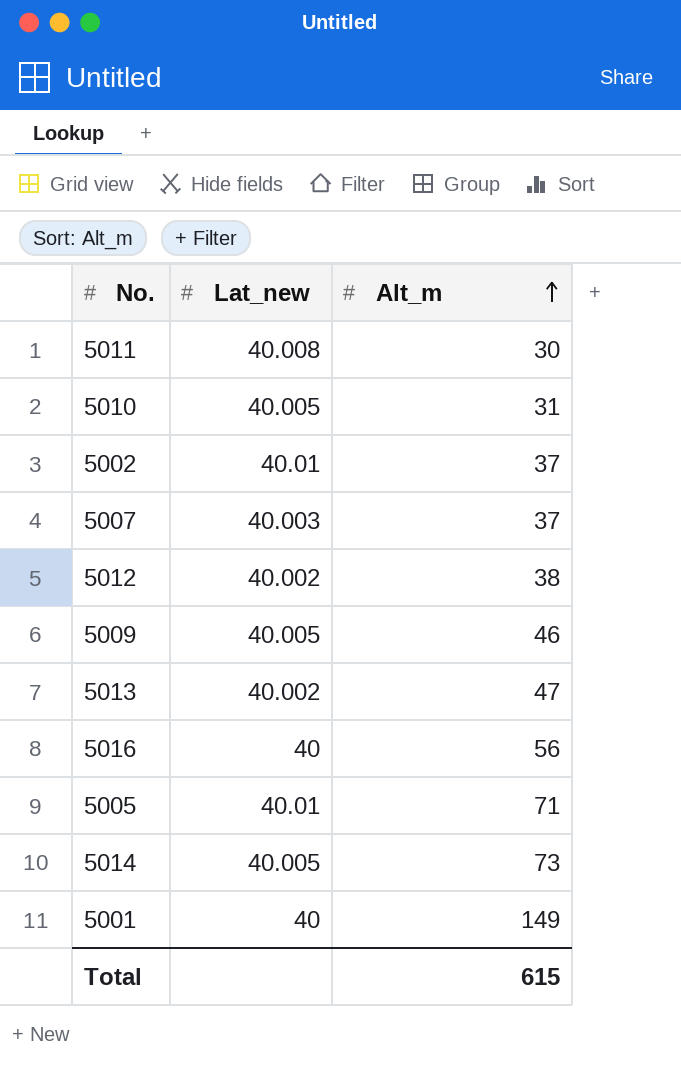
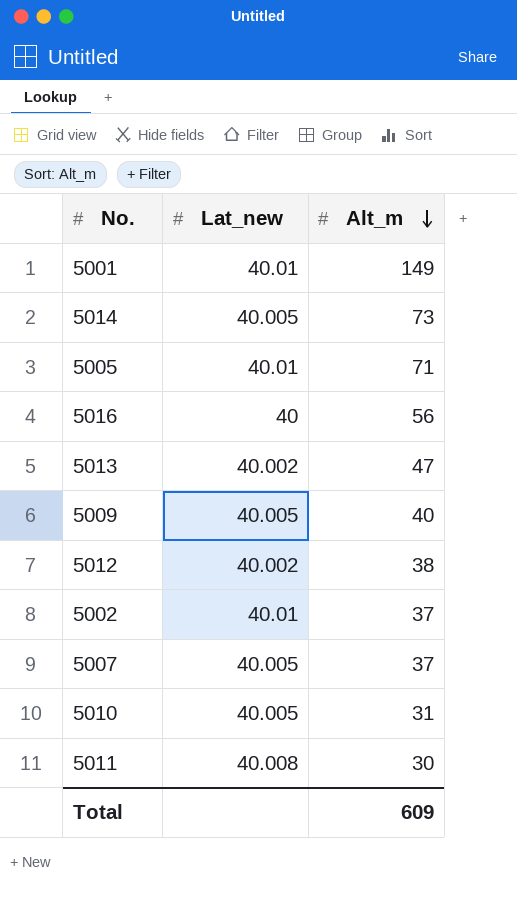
row order: Alt_m ascending -> Alt_m descending
5001 | Lat_new: 40 -> 40.01
5009 | Alt_m: 46 -> 40
5007 | Lat_new: 40.003 -> 40.005
Total | Alt_m: 615 -> 609

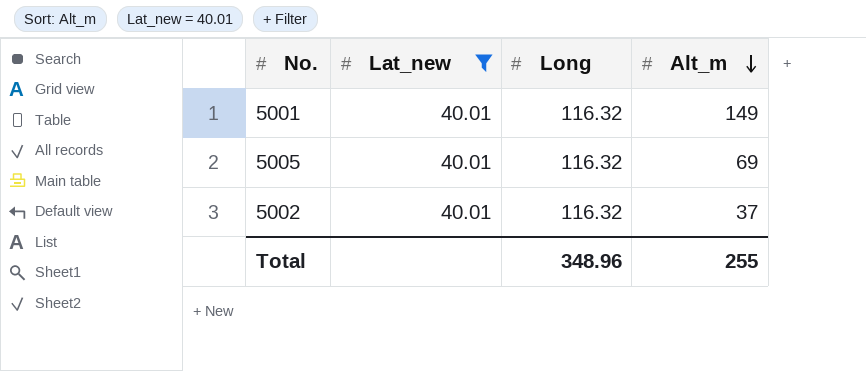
filter: none -> Lat_new = 40.01
column Long | position: none -> 3
5005 | Alt_m: 71 -> 69
Total | Alt_m: 609 -> 255

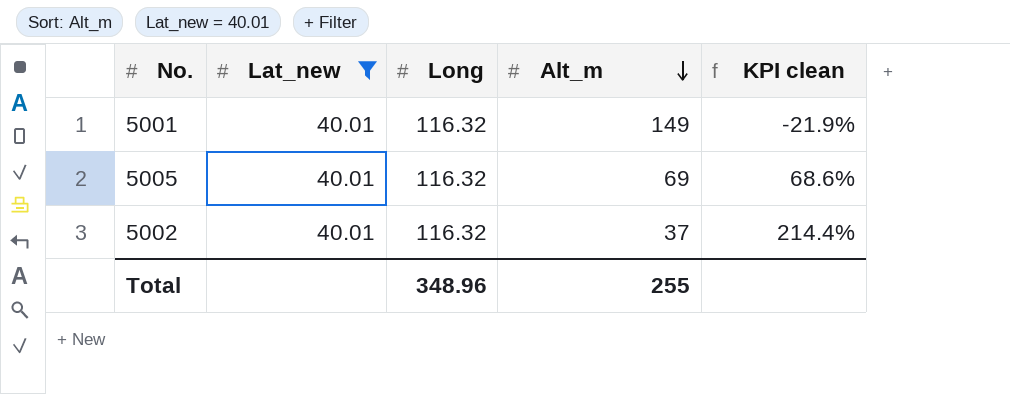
column KPI clean | formula: none -> ([Long] - [Alt_m]) / [Alt_m]

